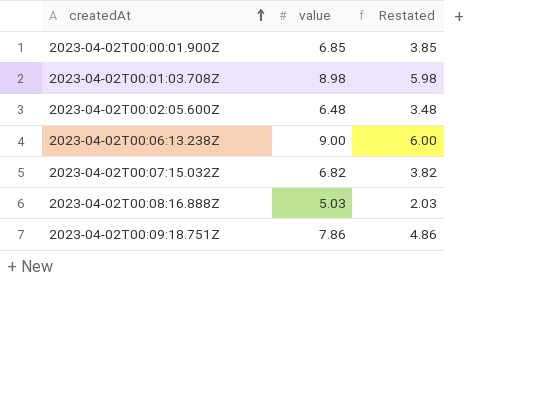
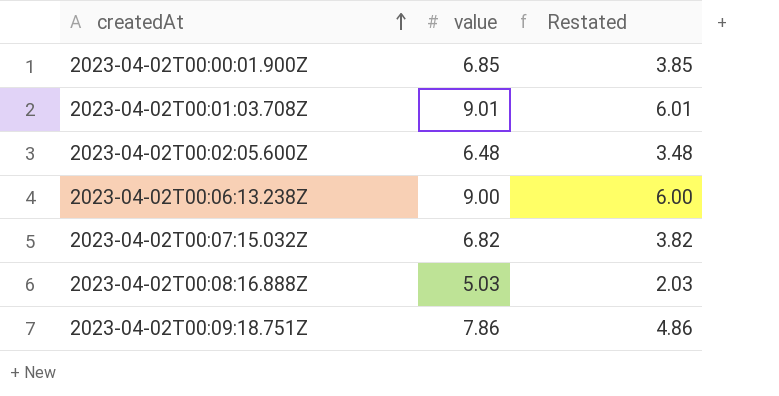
2023-04-02T00:01:03.708Z | value: 8.98 -> 9.01
2023-04-02T00:01:03.708Z | Restated: 5.98 -> 6.01

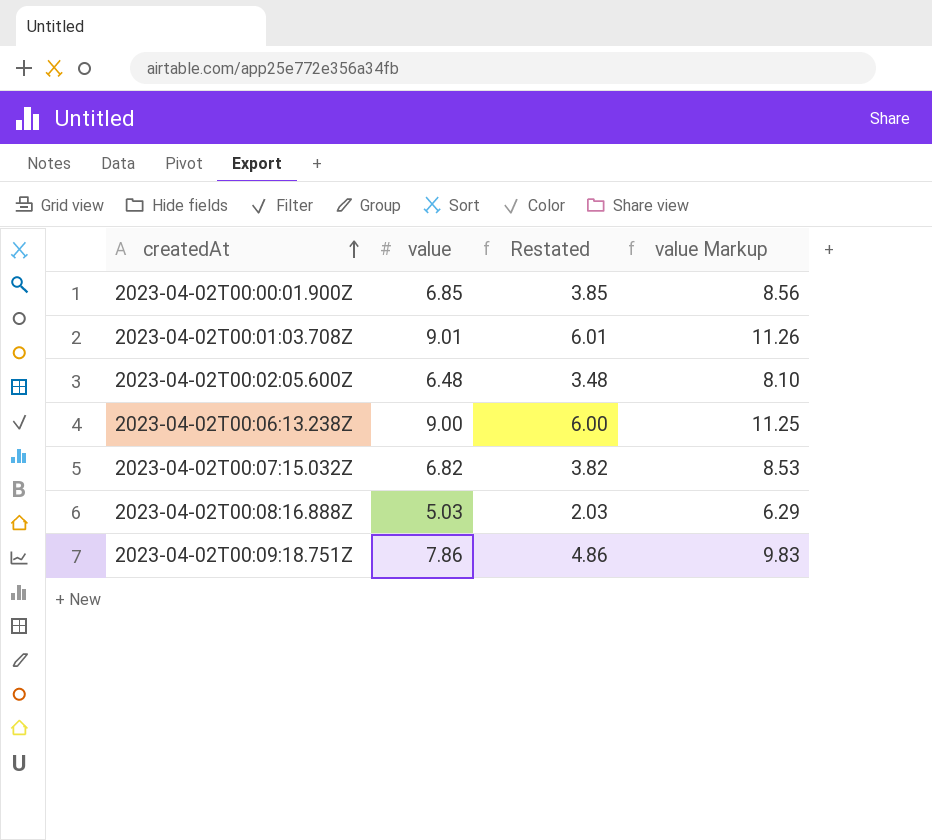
column value Markup | formula: none -> [value] * 1.25

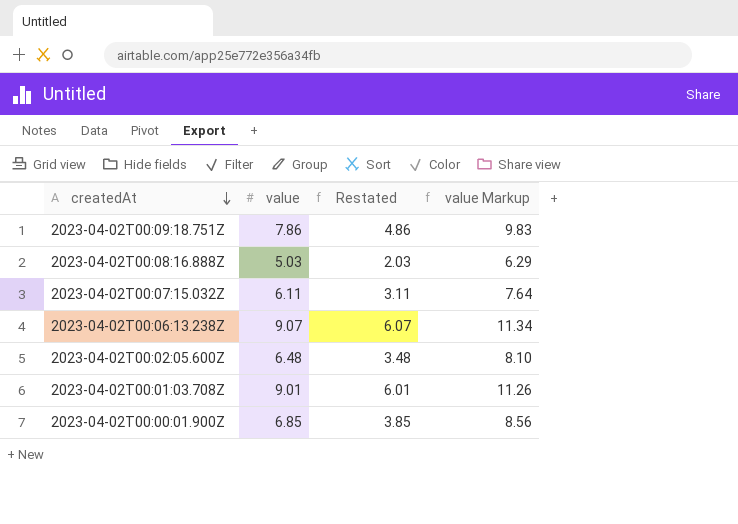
row order: createdAt ascending -> createdAt descending
2023-04-02T00:07:15.032Z | value: 6.82 -> 6.11
2023-04-02T00:07:15.032Z | Restated: 3.82 -> 3.11
2023-04-02T00:07:15.032Z | value Markup: 8.53 -> 7.64
2023-04-02T00:06:13.238Z | value: 9.00 -> 9.07
2023-04-02T00:06:13.238Z | Restated: 6.00 -> 6.07
2023-04-02T00:06:13.238Z | value Markup: 11.25 -> 11.34

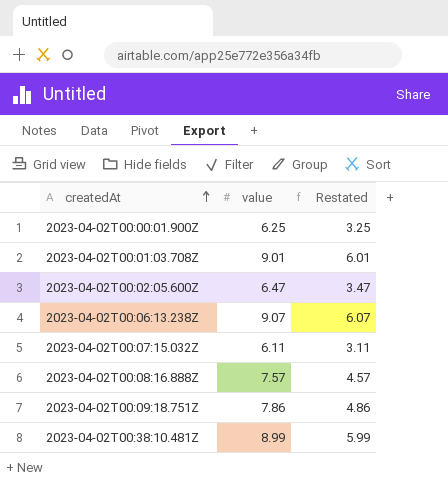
row order: createdAt descending -> createdAt ascending
column value Markup | formula: [value] * 1.25 -> none
2023-04-02T00:00:01.900Z | value: 6.85 -> 6.25
2023-04-02T00:00:01.900Z | Restated: 3.85 -> 3.25
2023-04-02T00:02:05.600Z | value: 6.48 -> 6.47
2023-04-02T00:02:05.600Z | Restated: 3.48 -> 3.47
2023-04-02T00:08:16.888Z | value: 5.03 -> 7.57
2023-04-02T00:08:16.888Z | Restated: 2.03 -> 4.57
row 2023-04-02T00:38:10.481Z: none -> 8.99 | 5.99

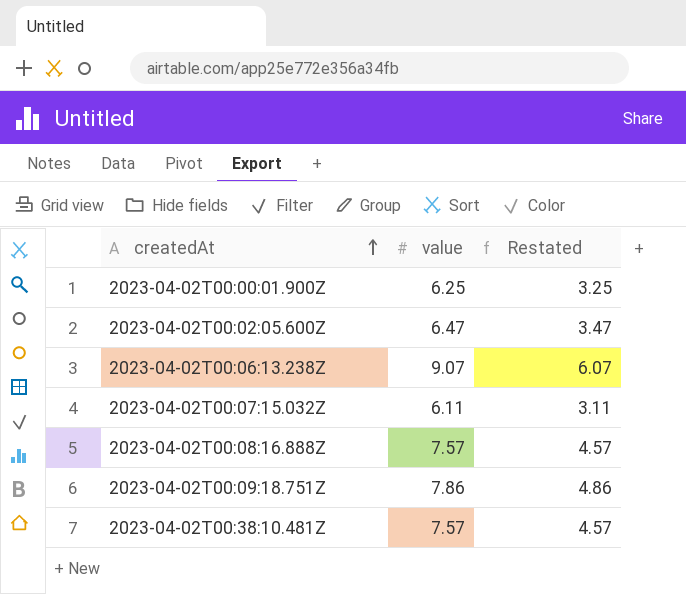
row 2023-04-02T00:01:03.708Z: 9.01 | 6.01 -> none
2023-04-02T00:38:10.481Z | value: 8.99 -> 7.57
2023-04-02T00:38:10.481Z | Restated: 5.99 -> 4.57

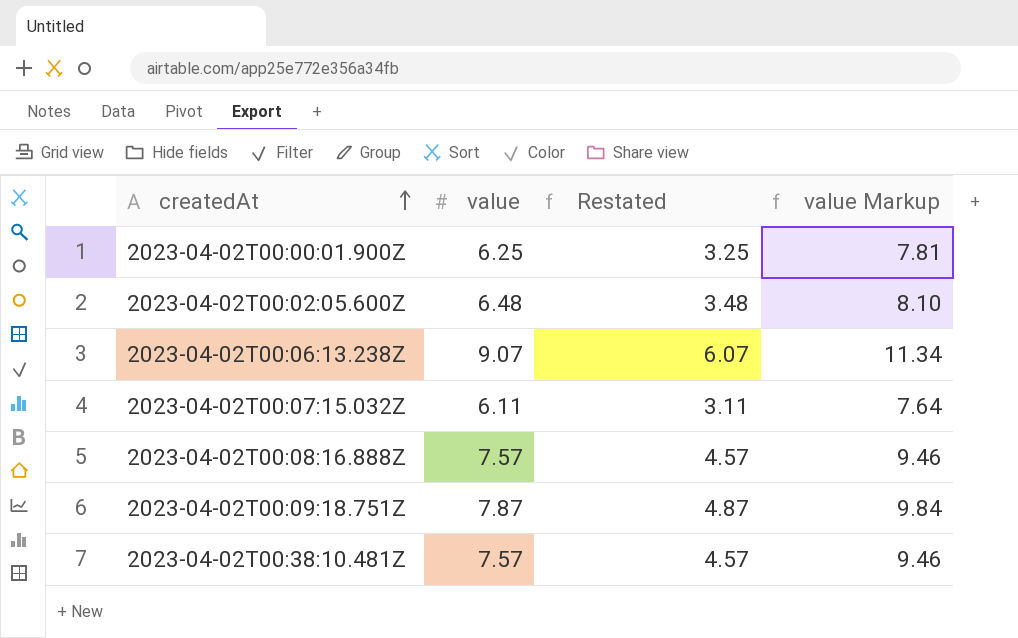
column value Markup | formula: none -> [value] * 1.25
2023-04-02T00:02:05.600Z | value: 6.47 -> 6.48
2023-04-02T00:02:05.600Z | Restated: 3.47 -> 3.48
2023-04-02T00:09:18.751Z | value: 7.86 -> 7.87
2023-04-02T00:09:18.751Z | Restated: 4.86 -> 4.87

